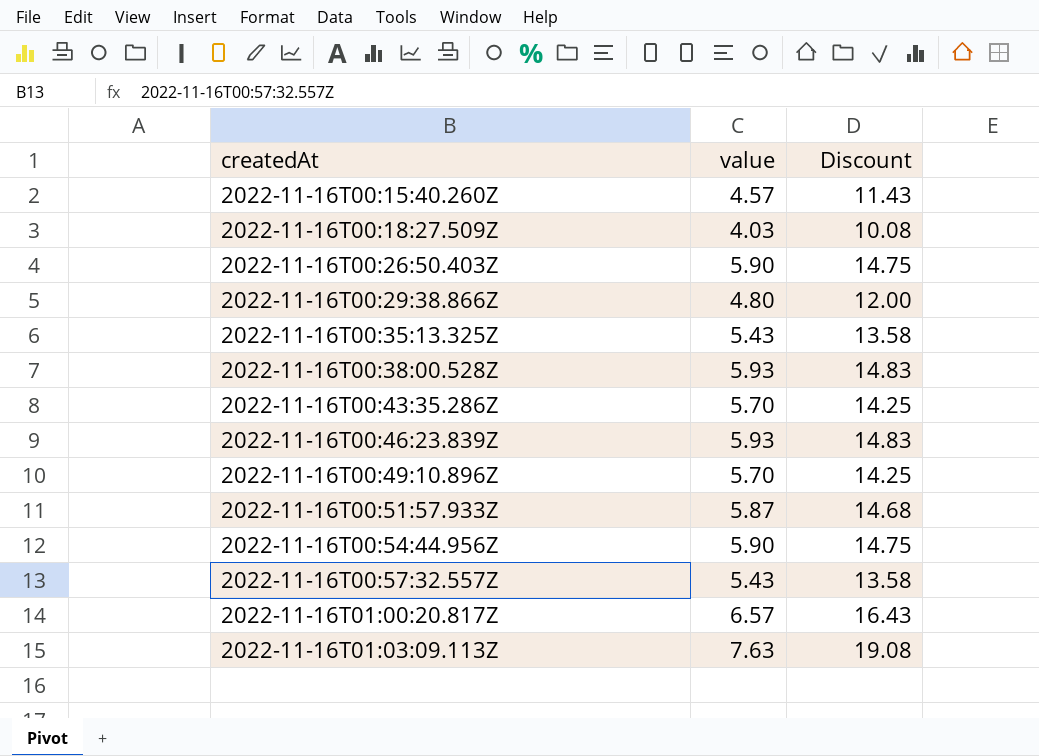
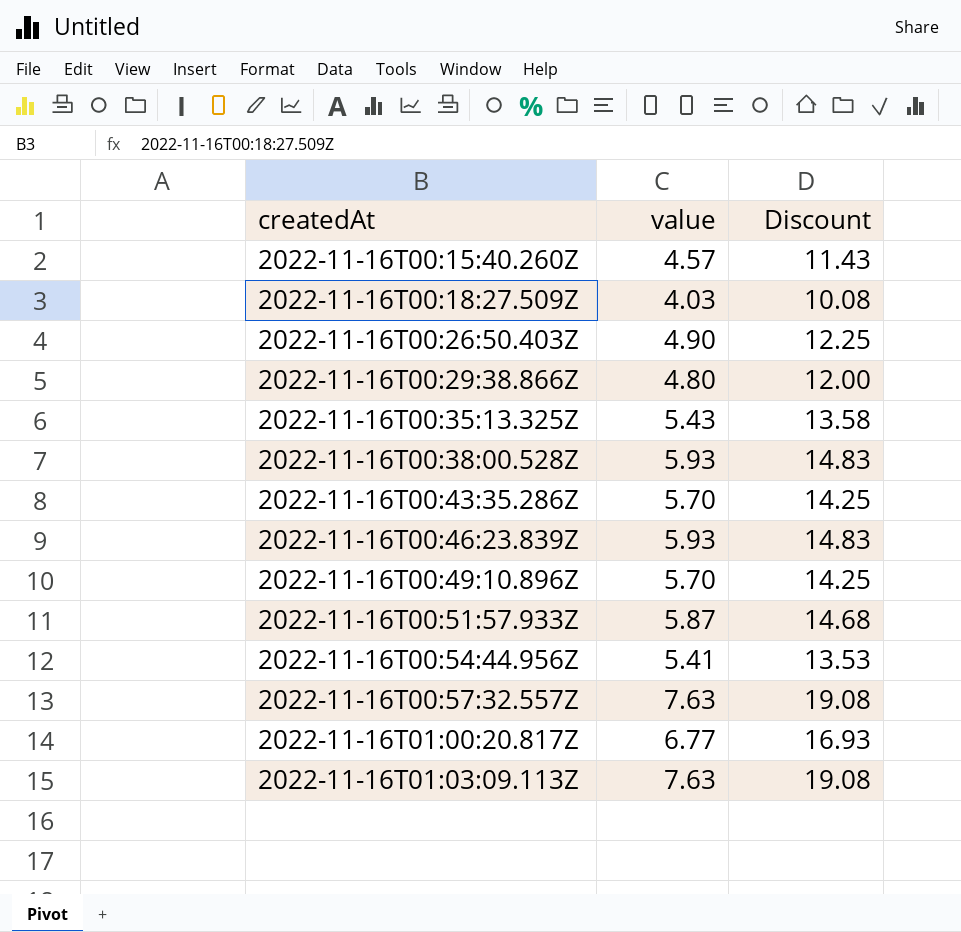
2022-11-16T00:26:50.403Z | value: 5.90 -> 4.90
2022-11-16T00:26:50.403Z | Discount: 14.75 -> 12.25
2022-11-16T00:54:44.956Z | value: 5.90 -> 5.41
2022-11-16T00:54:44.956Z | Discount: 14.75 -> 13.53
2022-11-16T00:57:32.557Z | value: 5.43 -> 7.63
2022-11-16T00:57:32.557Z | Discount: 13.58 -> 19.08
2022-11-16T01:00:20.817Z | value: 6.57 -> 6.77
2022-11-16T01:00:20.817Z | Discount: 16.43 -> 16.93

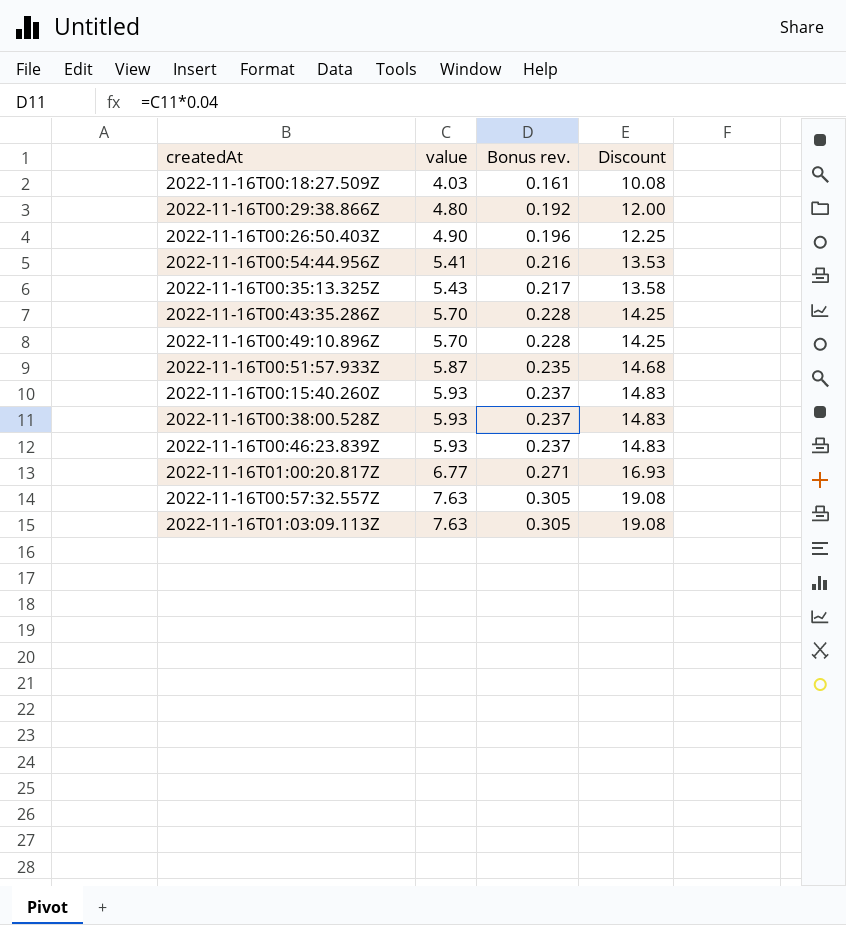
row order: createdAt ascending -> value ascending
column Bonus rev. | formula: none -> [value] * 0.04
2022-11-16T00:15:40.260Z | value: 4.57 -> 5.93
2022-11-16T00:15:40.260Z | Discount: 11.43 -> 14.83

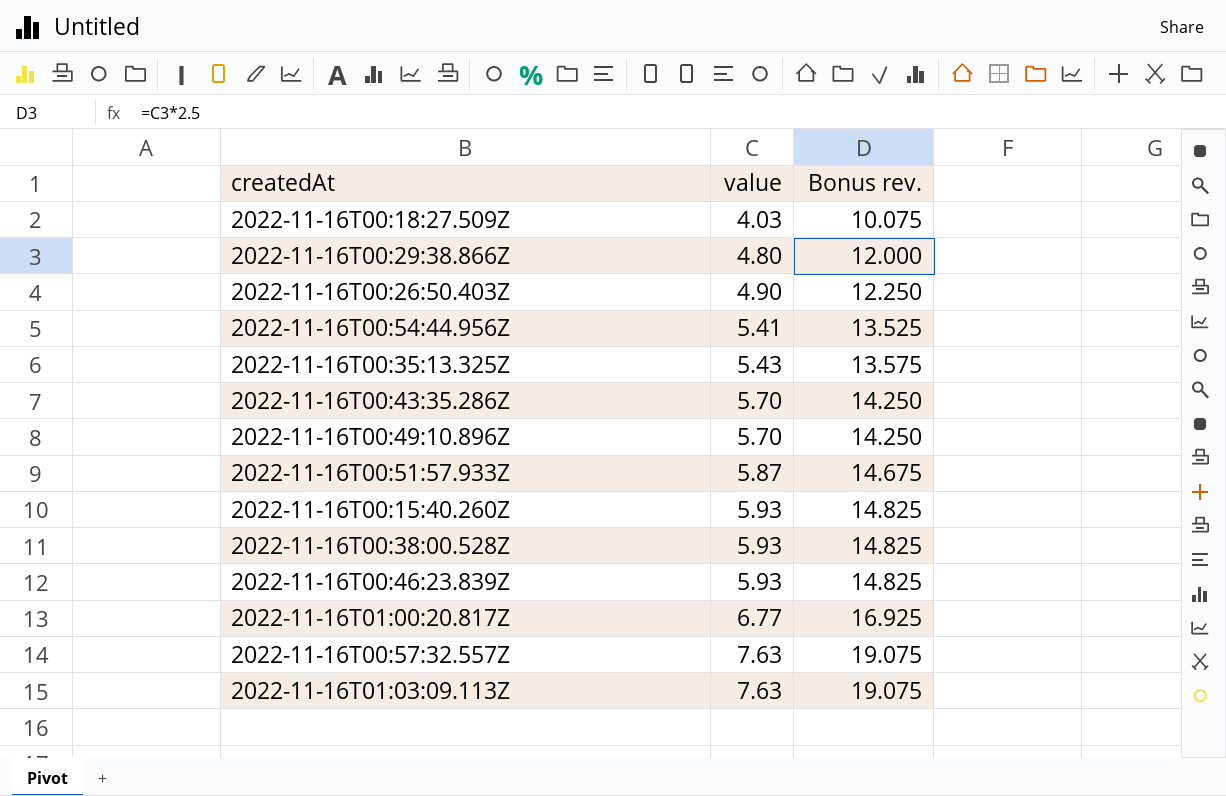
column Discount | formula: [value] * 2.5 -> none
column Bonus rev. | formula: [value] * 0.04 -> [value] * 2.5

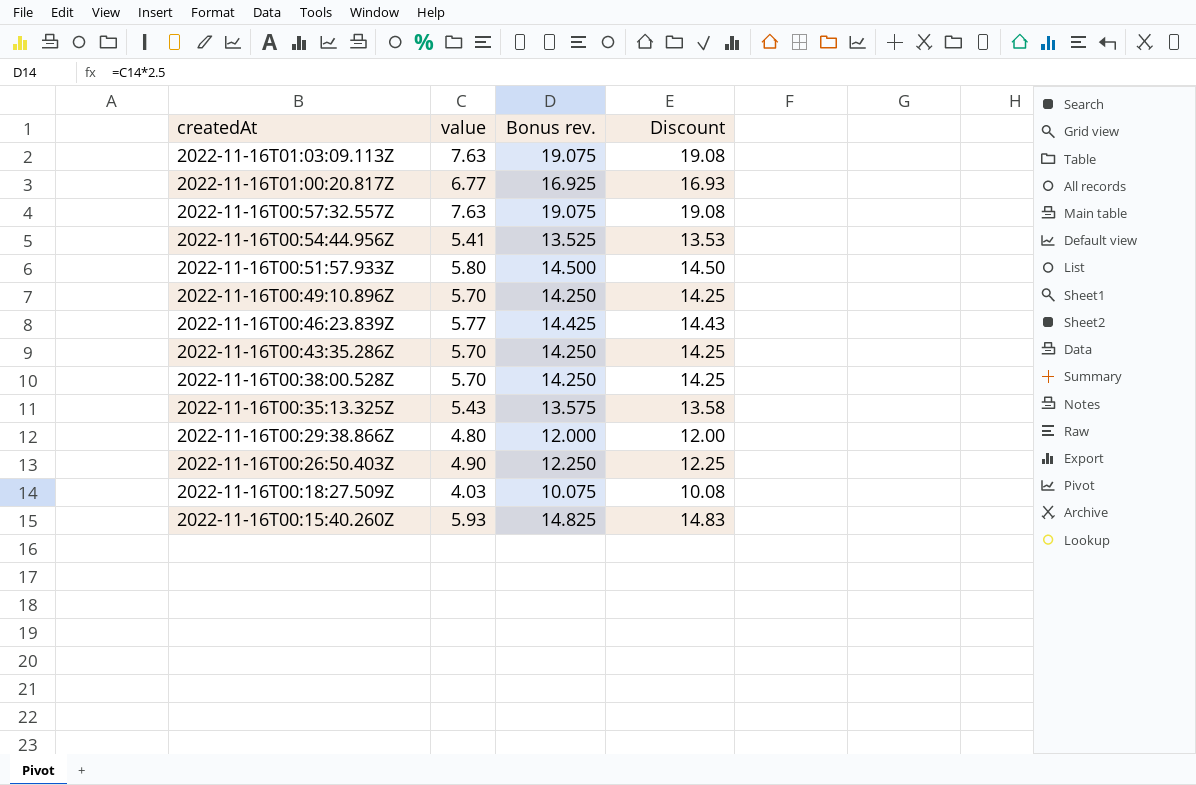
row order: value ascending -> createdAt descending
column Discount | formula: none -> [value] * 2.5
2022-11-16T00:51:57.933Z | value: 5.87 -> 5.80
2022-11-16T00:51:57.933Z | Bonus rev.: 14.675 -> 14.500
2022-11-16T00:46:23.839Z | value: 5.93 -> 5.77
2022-11-16T00:46:23.839Z | Bonus rev.: 14.825 -> 14.425
2022-11-16T00:38:00.528Z | value: 5.93 -> 5.70
2022-11-16T00:38:00.528Z | Bonus rev.: 14.825 -> 14.250

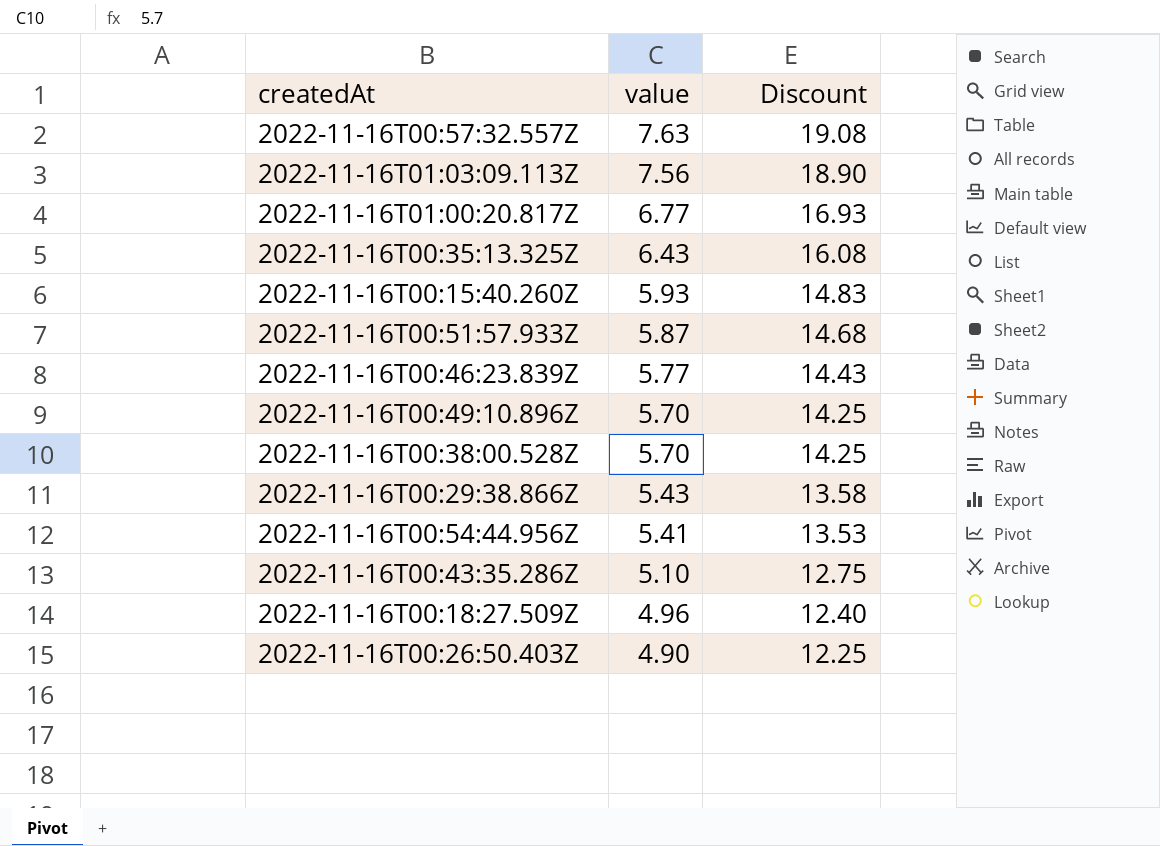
row order: createdAt descending -> value descending
column Bonus rev. | formula: [value] * 2.5 -> none
2022-11-16T01:03:09.113Z | value: 7.63 -> 7.56
2022-11-16T01:03:09.113Z | Discount: 19.08 -> 18.90
2022-11-16T00:35:13.325Z | value: 5.43 -> 6.43
2022-11-16T00:35:13.325Z | Discount: 13.58 -> 16.08
2022-11-16T00:51:57.933Z | value: 5.80 -> 5.87
2022-11-16T00:51:57.933Z | Discount: 14.50 -> 14.68
2022-11-16T00:29:38.866Z | value: 4.80 -> 5.43
2022-11-16T00:29:38.866Z | Discount: 12.00 -> 13.58
2022-11-16T00:43:35.286Z | value: 5.70 -> 5.10
2022-11-16T00:43:35.286Z | Discount: 14.25 -> 12.75
2022-11-16T00:18:27.509Z | value: 4.03 -> 4.96
2022-11-16T00:18:27.509Z | Discount: 10.08 -> 12.40

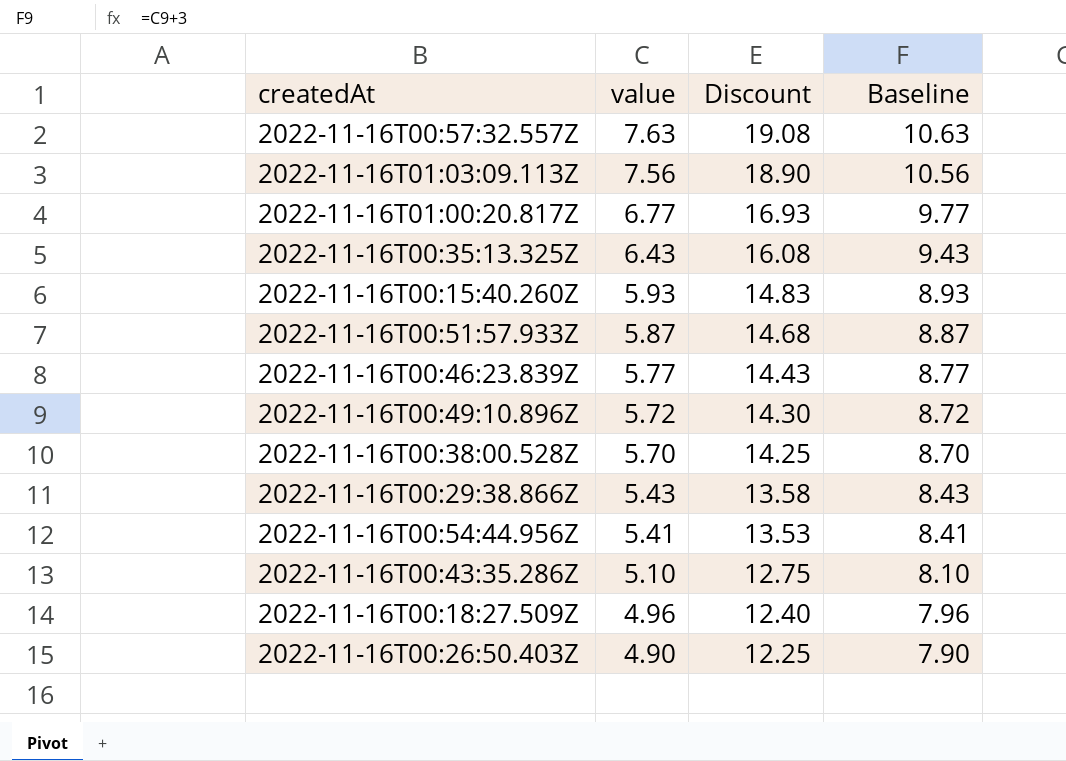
column Baseline | formula: none -> [value] + 3
2022-11-16T00:49:10.896Z | value: 5.70 -> 5.72
2022-11-16T00:49:10.896Z | Discount: 14.25 -> 14.30

